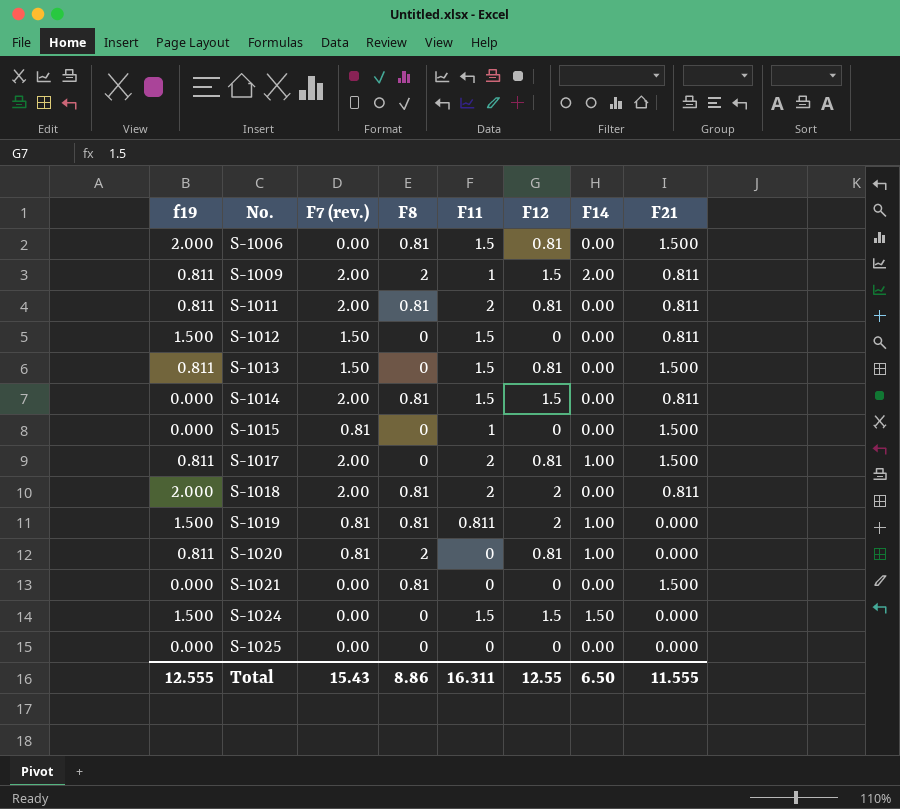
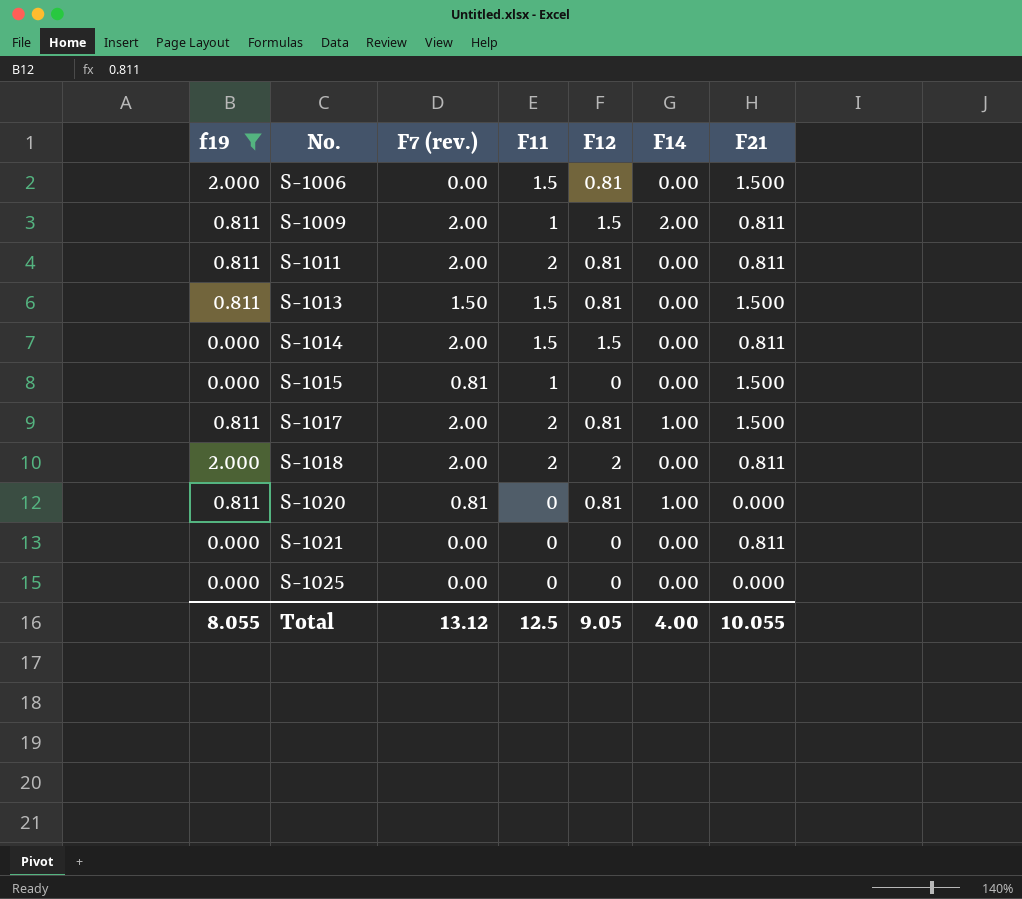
filter: none -> f19 != 1.500
column F8 | position: 4 -> none
S-1021 | F21: 1.500 -> 0.811
Total | f19: 12.555 -> 8.055
Total | F7 (rev.): 15.43 -> 13.12
Total | F11: 16.311 -> 12.5
Total | F12: 12.55 -> 9.05
Total | F14: 6.50 -> 4.00
Total | F21: 11.555 -> 10.055

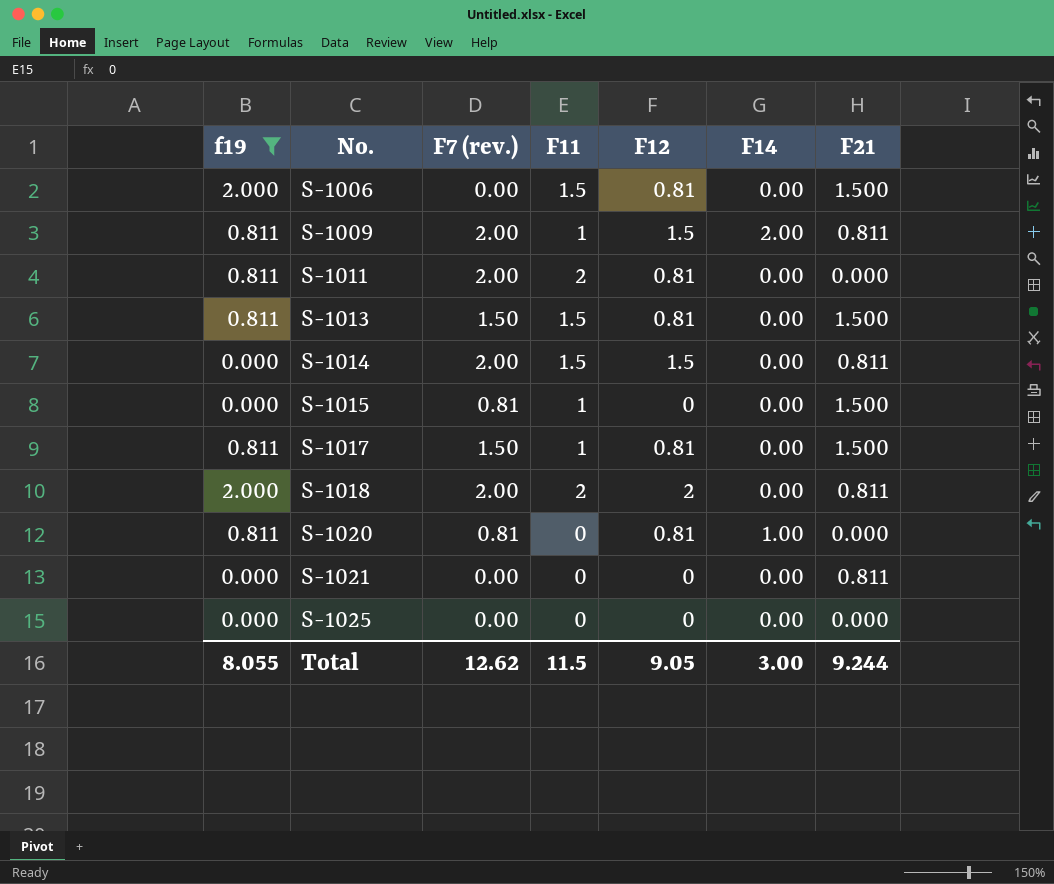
S-1011 | F21: 0.811 -> 0.000
S-1017 | F7 (rev.): 2.00 -> 1.50
S-1017 | F11: 2 -> 1
S-1017 | F14: 1.00 -> 0.00
Total | F7 (rev.): 13.12 -> 12.62
Total | F11: 12.5 -> 11.5
Total | F14: 4.00 -> 3.00
Total | F21: 10.055 -> 9.244

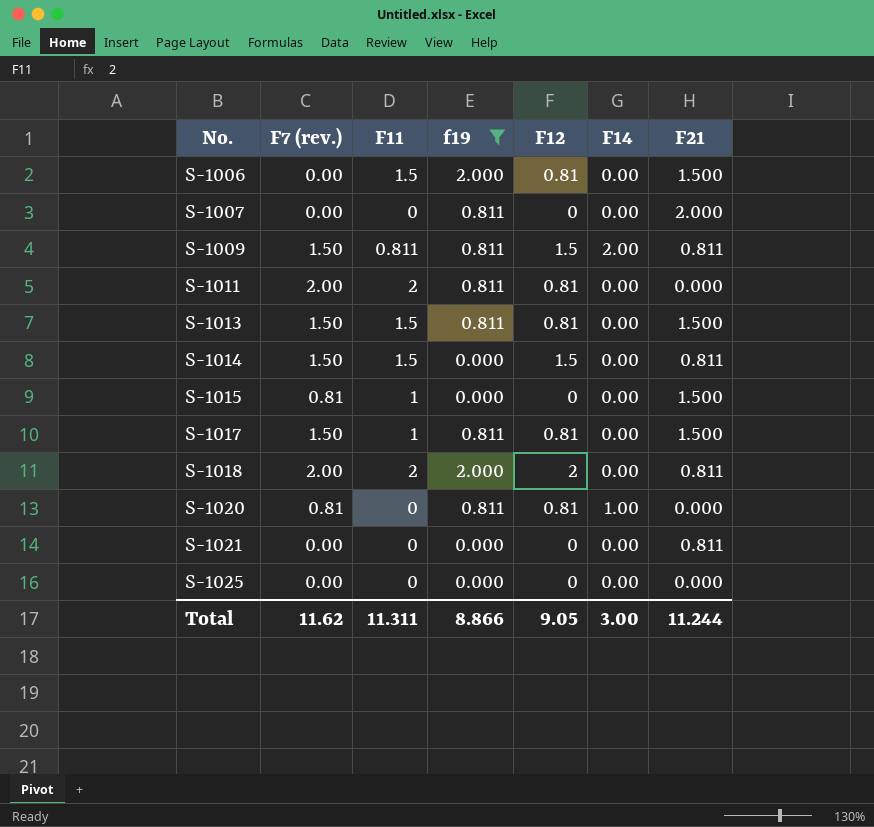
column f19 | position: 1 -> 4
row S-1007: none -> 0.00 | 0 | 0.811 | 0 | 0.00 | 2.000
S-1009 | F7 (rev.): 2.00 -> 1.50
S-1009 | F11: 1 -> 0.811
S-1014 | F7 (rev.): 2.00 -> 1.50
Total | F7 (rev.): 12.62 -> 11.62
Total | F11: 11.5 -> 11.311
Total | f19: 8.055 -> 8.866
Total | F21: 9.244 -> 11.244

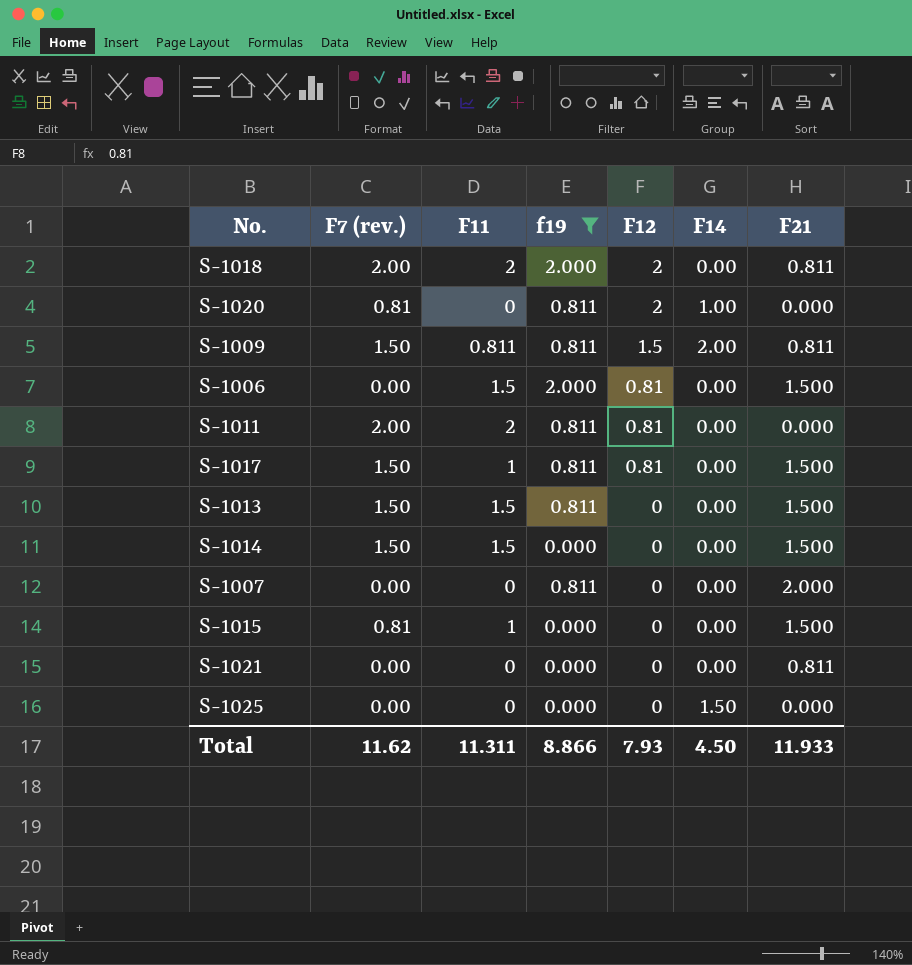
row order: No. ascending -> F12 descending
S-1020 | F12: 0.81 -> 2
S-1013 | F12: 0.81 -> 0
S-1014 | F12: 1.5 -> 0
S-1014 | F21: 0.811 -> 1.500
S-1025 | F14: 0.00 -> 1.50
Total | F12: 9.05 -> 7.93
Total | F14: 3.00 -> 4.50
Total | F21: 11.244 -> 11.933

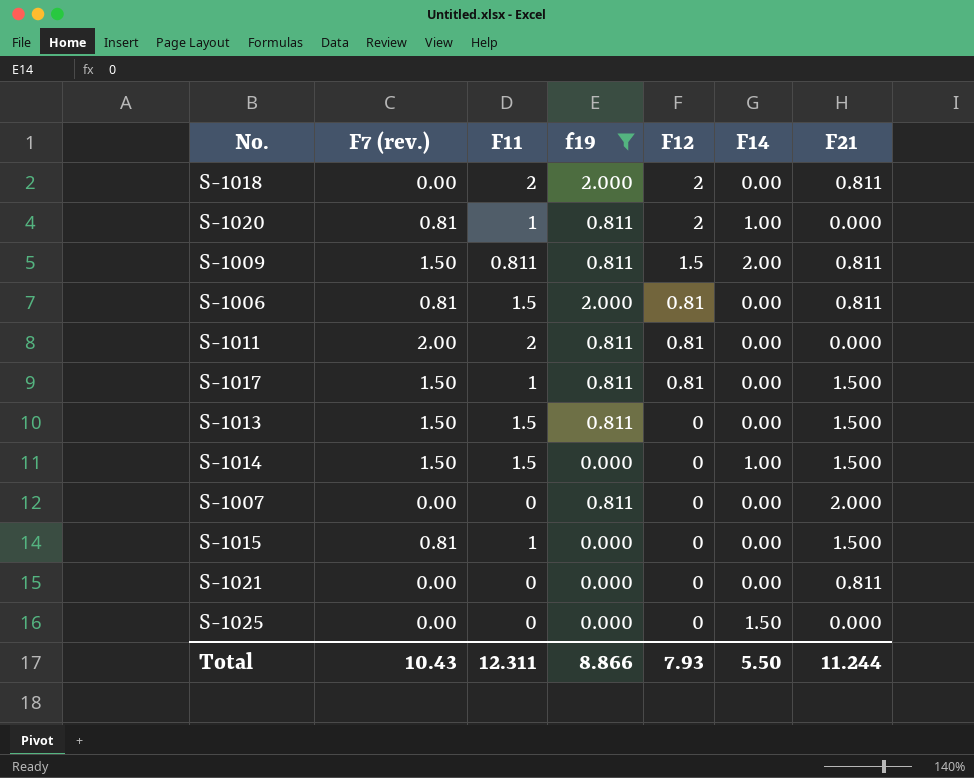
S-1018 | F7 (rev.): 2.00 -> 0.00
S-1020 | F11: 0 -> 1
S-1006 | F7 (rev.): 0.00 -> 0.81
S-1006 | F21: 1.500 -> 0.811
S-1014 | F14: 0.00 -> 1.00
Total | F7 (rev.): 11.62 -> 10.43
Total | F11: 11.311 -> 12.311
Total | F14: 4.50 -> 5.50
Total | F21: 11.933 -> 11.244

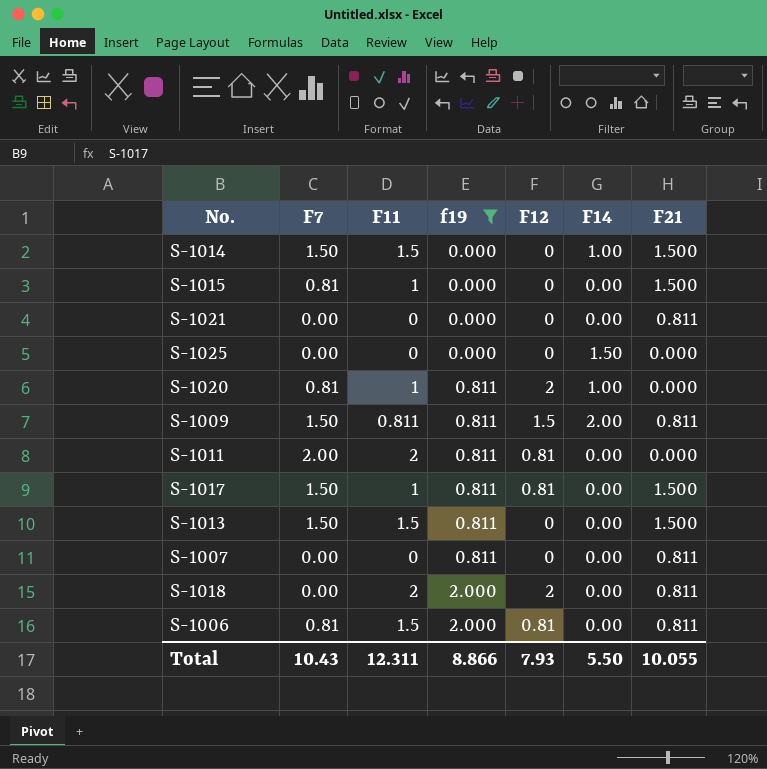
row order: F12 descending -> f19 ascending
column name: F7 (rev.) -> F7
S-1007 | F21: 2.000 -> 0.811
Total | F21: 11.244 -> 10.055

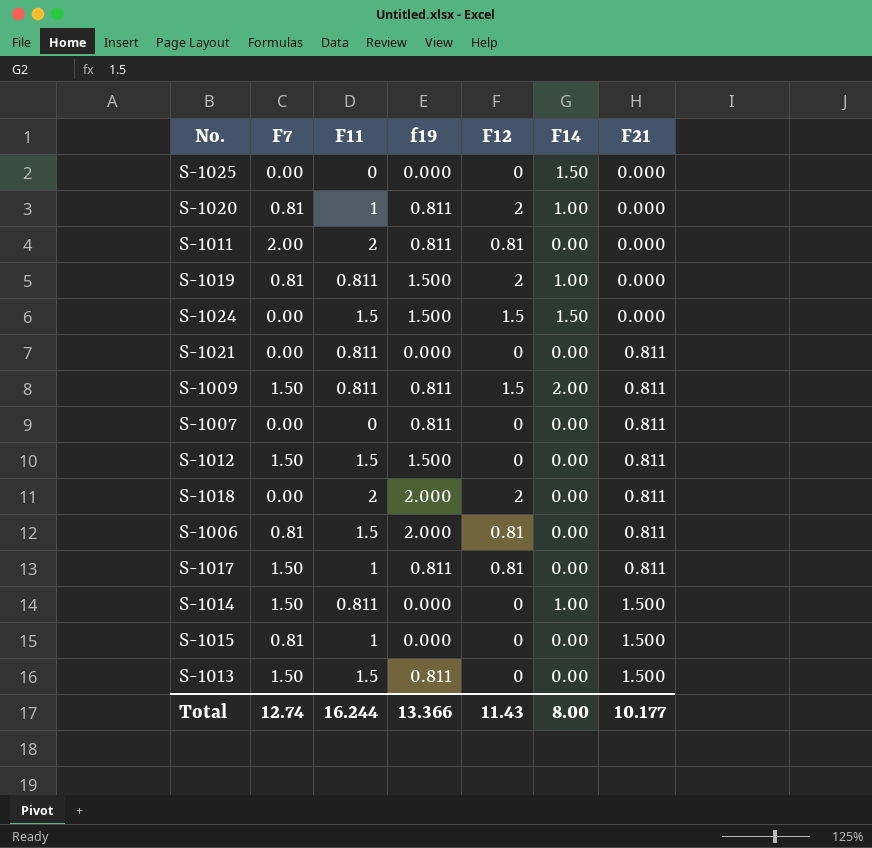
filter: f19 != 1.500 -> none
row order: f19 ascending -> F21 ascending
S-1021 | F11: 0 -> 0.811
S-1017 | F21: 1.500 -> 0.811
S-1014 | F11: 1.5 -> 0.811
Total | F7: 10.43 -> 12.74
Total | F11: 12.311 -> 16.244
Total | f19: 8.866 -> 13.366
Total | F12: 7.93 -> 11.43
Total | F14: 5.50 -> 8.00
Total | F21: 10.055 -> 10.177

